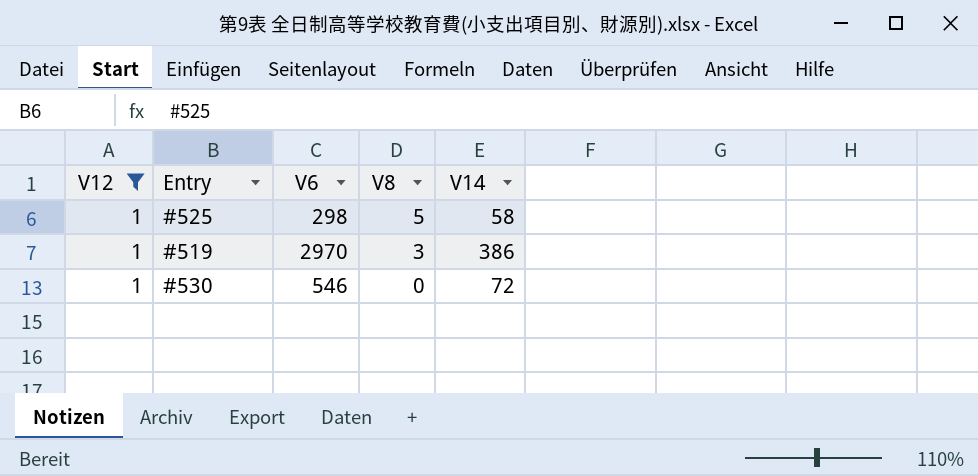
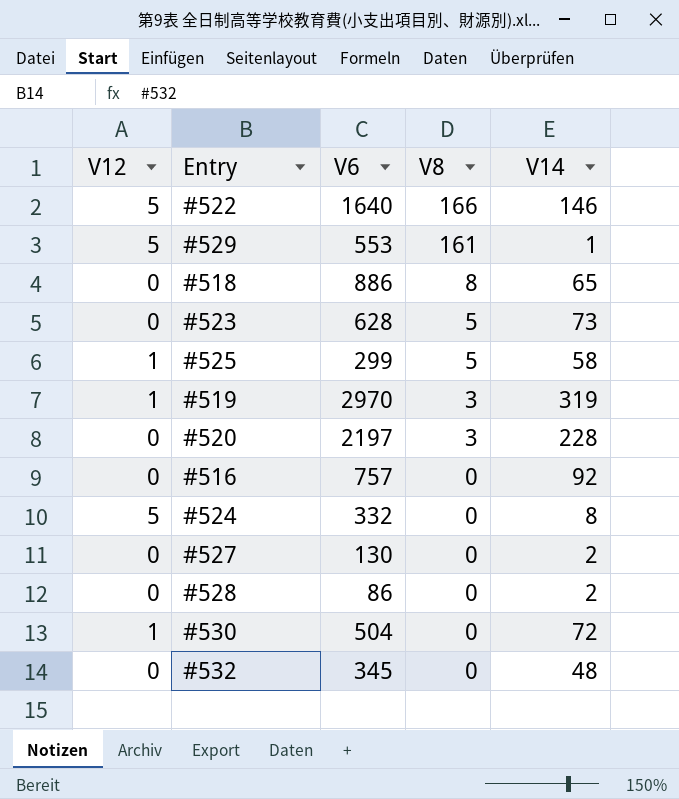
filter: V12 = 1 -> none
#525 | V6: 298 -> 299
#519 | V14: 386 -> 319
#530 | V6: 546 -> 504

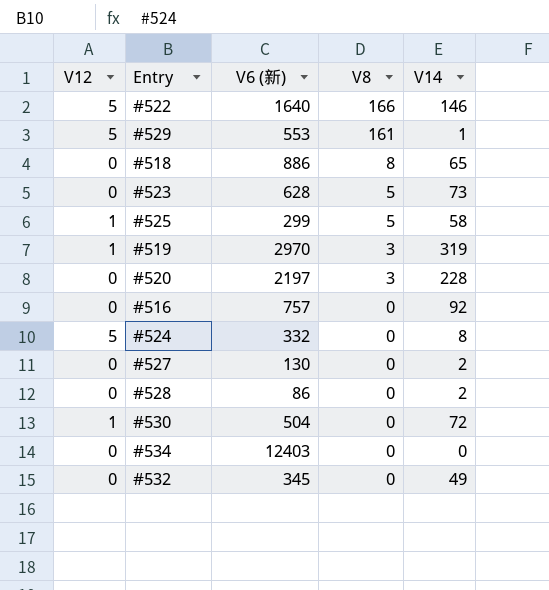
column name: V6 -> V6 (新)
row #534: none -> 0 | 12403 | 0 | 0
#532 | V14: 48 -> 49

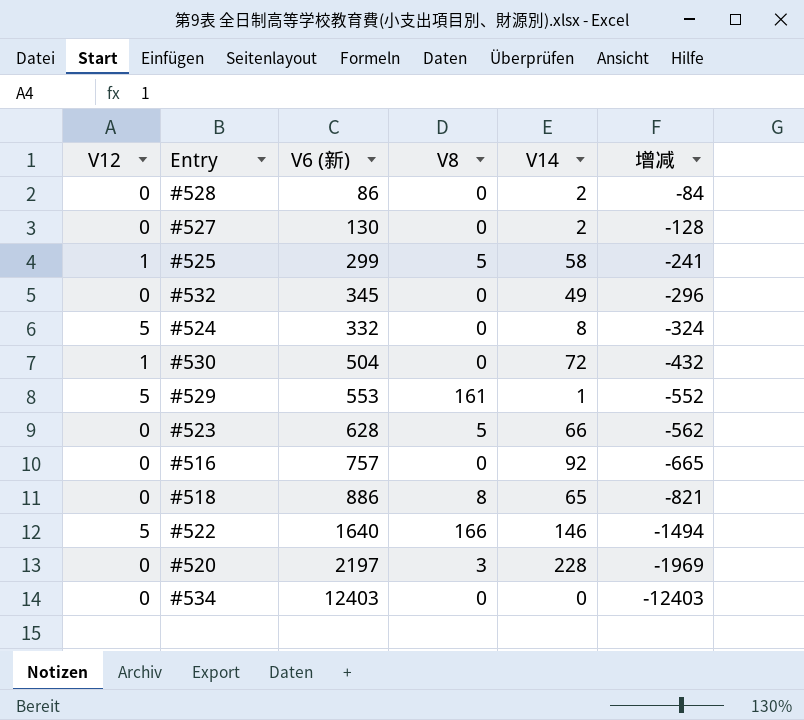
row order: V8 descending -> 增减 descending
column 增减 | formula: none -> [V14] - [V6 (新)]
row #519: 1 | 2970 | 3 | 319 -> none
#523 | V14: 73 -> 66

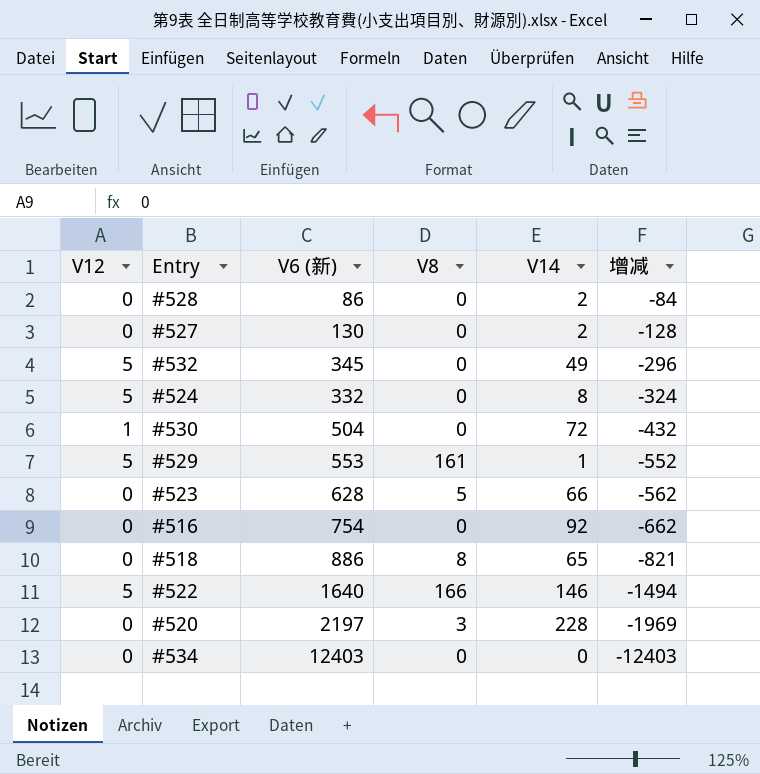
row #525: 1 | 299 | 5 | 58 | -241 -> none
#532 | V12: 0 -> 5
#516 | V6 (新): 757 -> 754
#516 | 增减: -665 -> -662

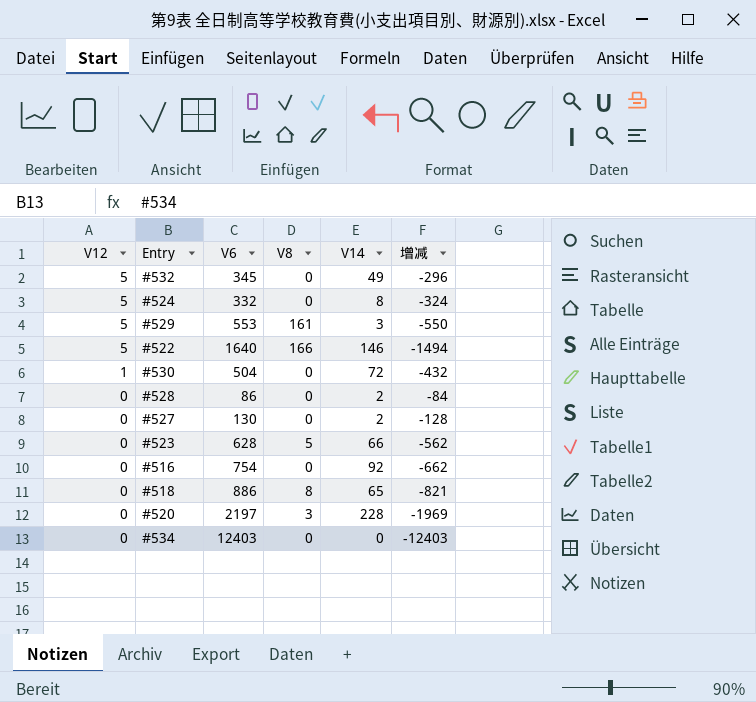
row order: 增减 descending -> V12 descending
column name: V6 (新) -> V6
#529 | V14: 1 -> 3
#529 | 增减: -552 -> -550

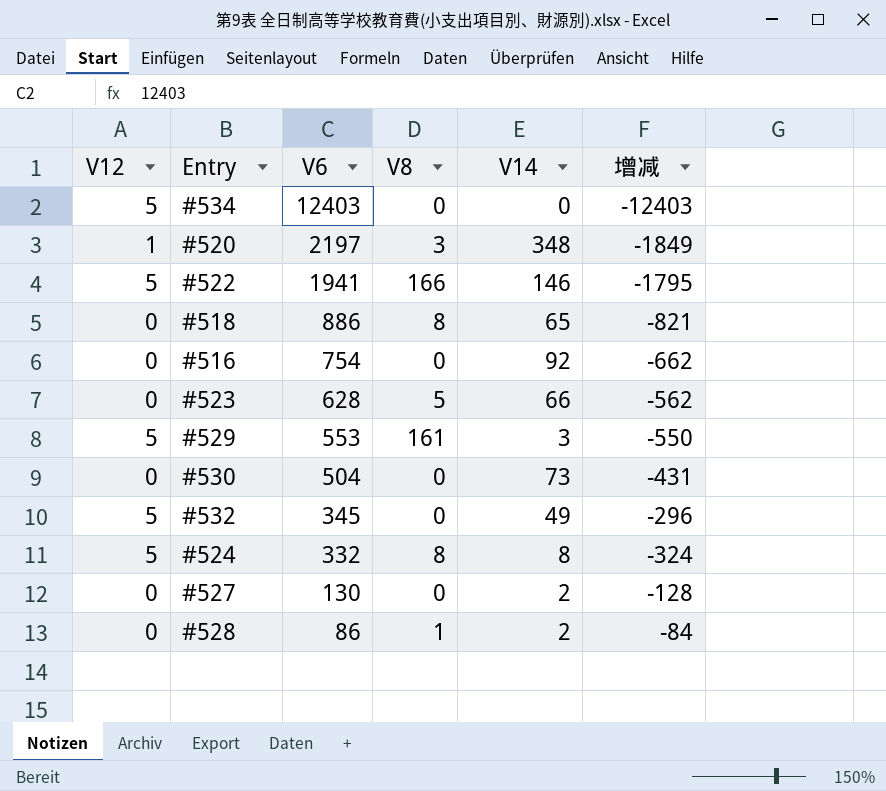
row order: V12 descending -> V6 descending
#534 | V12: 0 -> 5
#520 | V12: 0 -> 1
#520 | V14: 228 -> 348
#520 | 增减: -1969 -> -1849
#522 | V6: 1640 -> 1941
#522 | 增减: -1494 -> -1795
#530 | V12: 1 -> 0
#530 | V14: 72 -> 73
#530 | 增减: -432 -> -431
#524 | V8: 0 -> 8
#528 | V8: 0 -> 1

